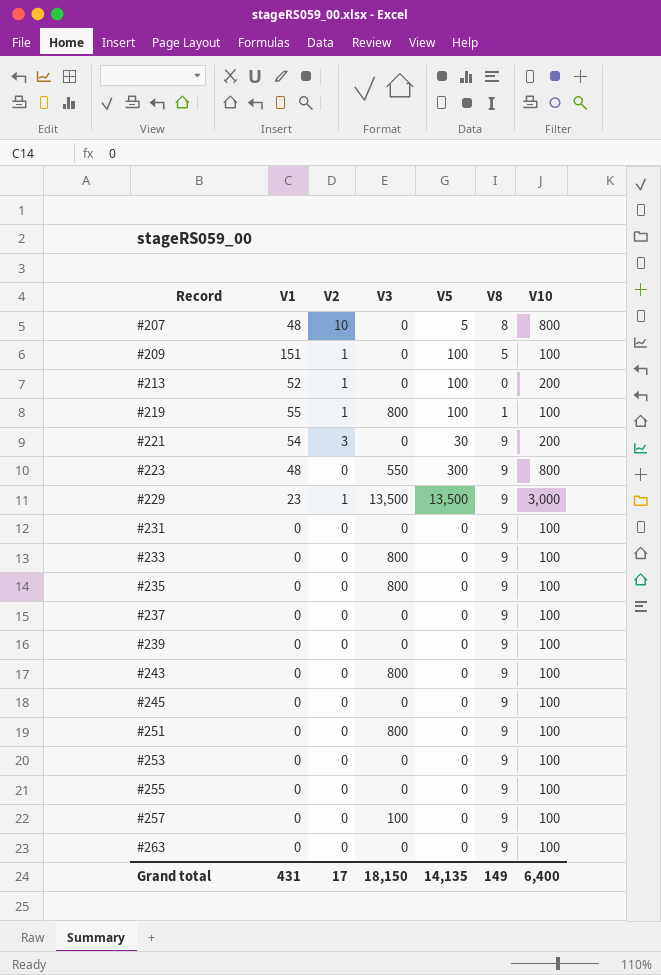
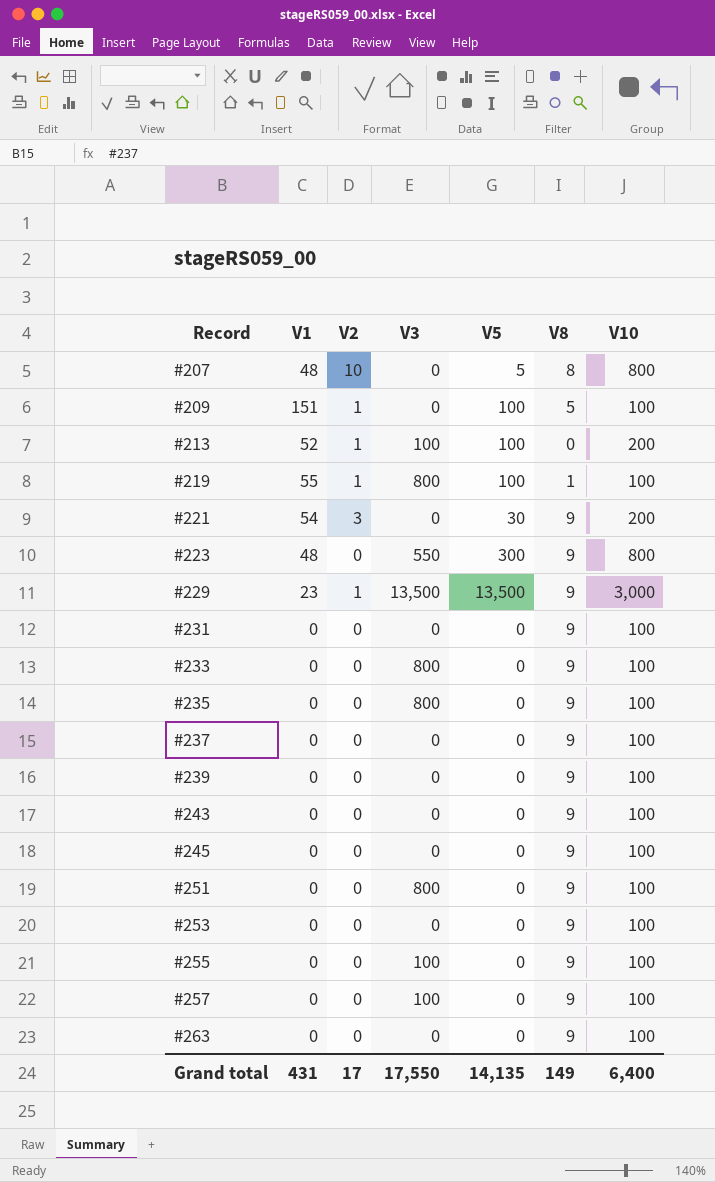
#213 | V3: 0 -> 100
#243 | V3: 800 -> 0
#255 | V3: 0 -> 100
Grand total | V3: 18,150 -> 17,550

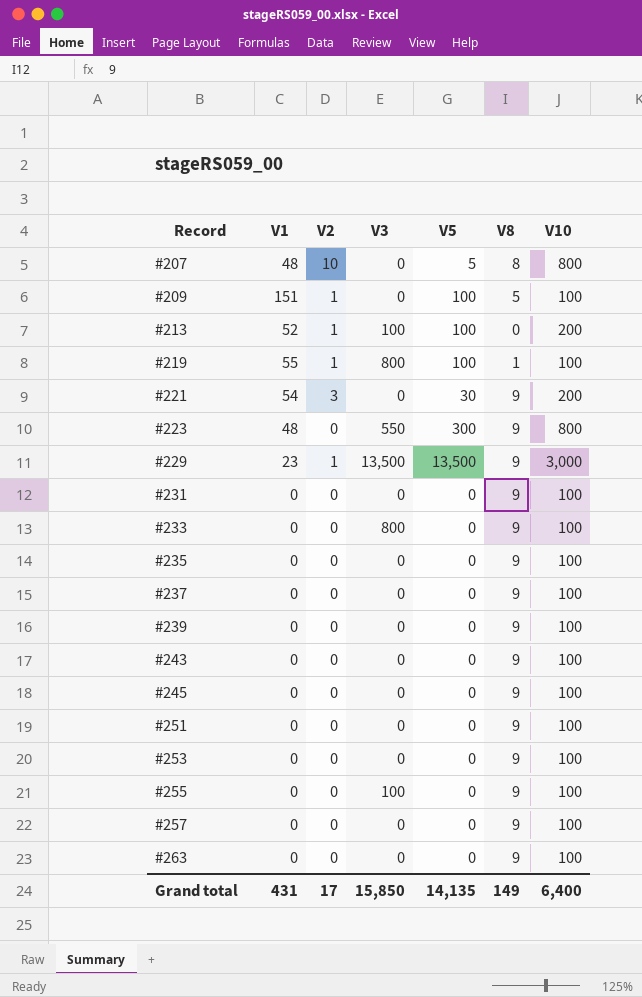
#235 | V3: 800 -> 0
#251 | V3: 800 -> 0
#257 | V3: 100 -> 0
Grand total | V3: 17,550 -> 15,850

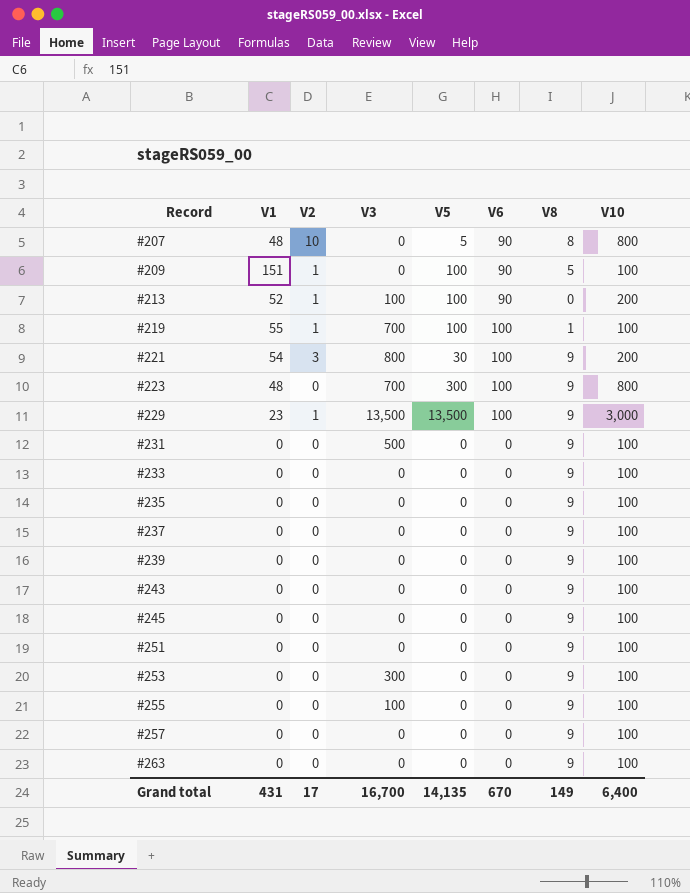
column V6 | position: none -> 6
#219 | V3: 800 -> 700
#221 | V3: 0 -> 800
#223 | V3: 550 -> 700
#231 | V3: 0 -> 500
#233 | V3: 800 -> 0
#253 | V3: 0 -> 300
Grand total | V3: 15,850 -> 16,700

